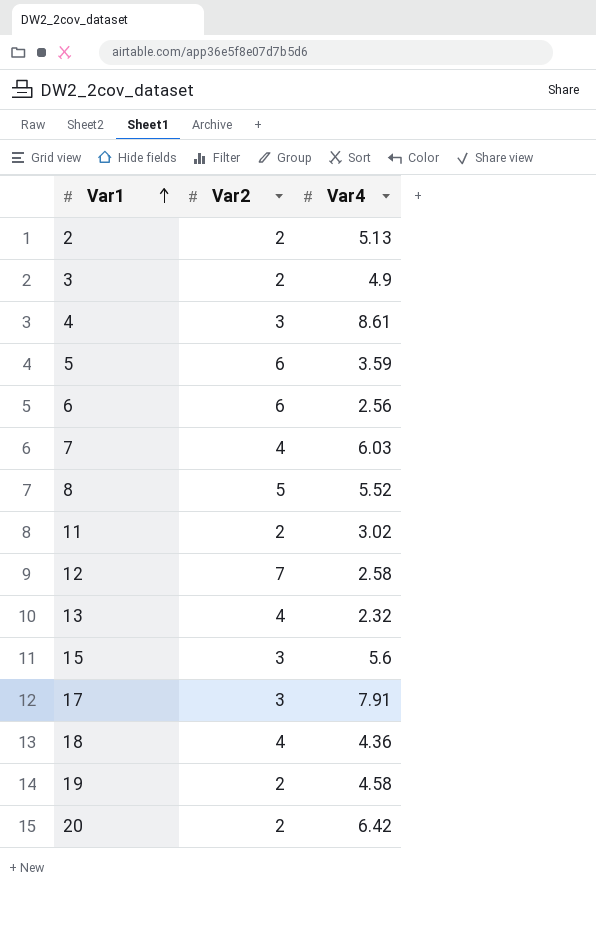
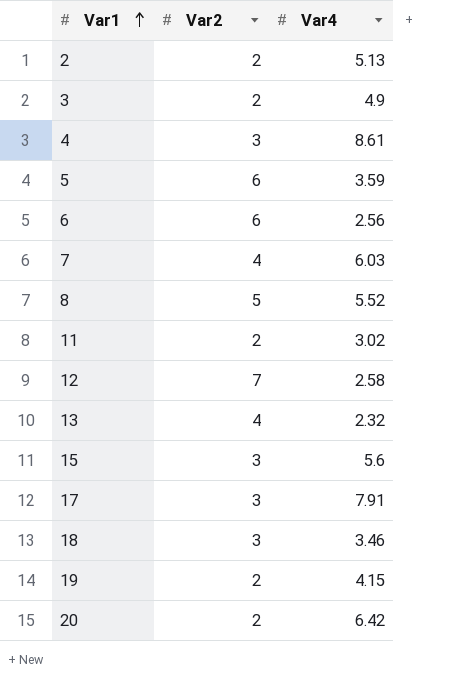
18 | Var2: 4 -> 3
18 | Var4: 4.36 -> 3.46
19 | Var4: 4.58 -> 4.15

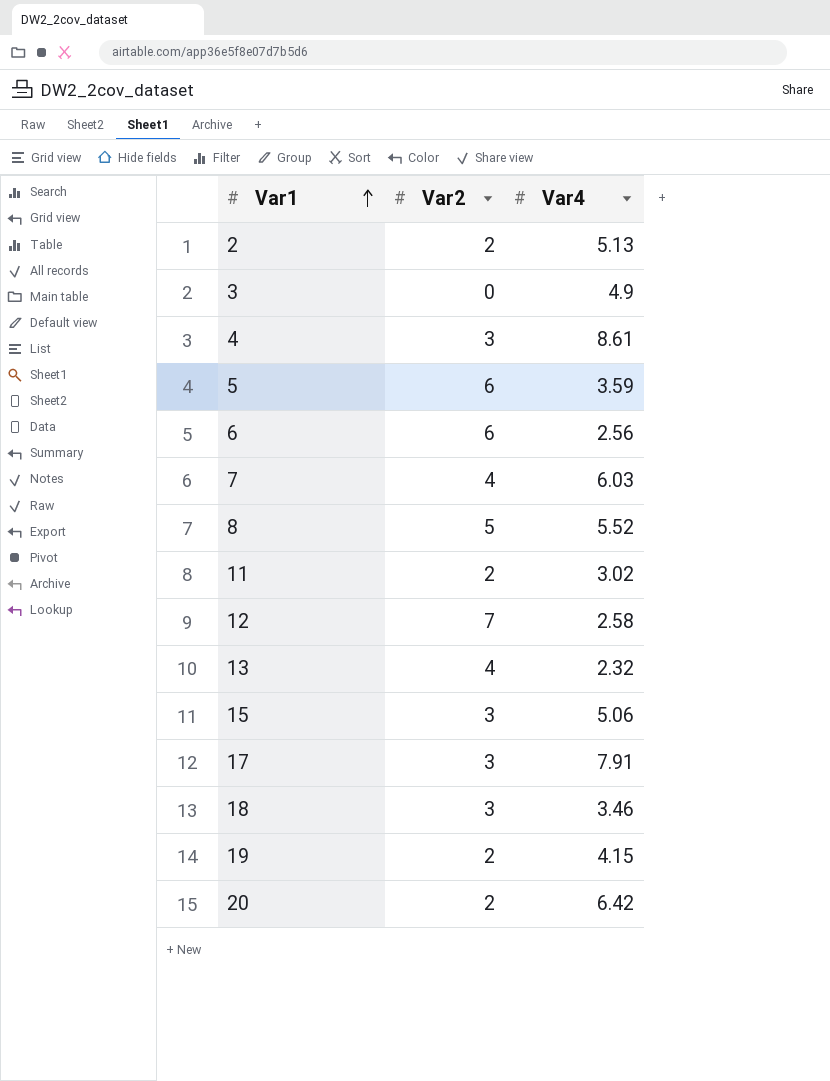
3 | Var2: 2 -> 0
15 | Var4: 5.6 -> 5.06

